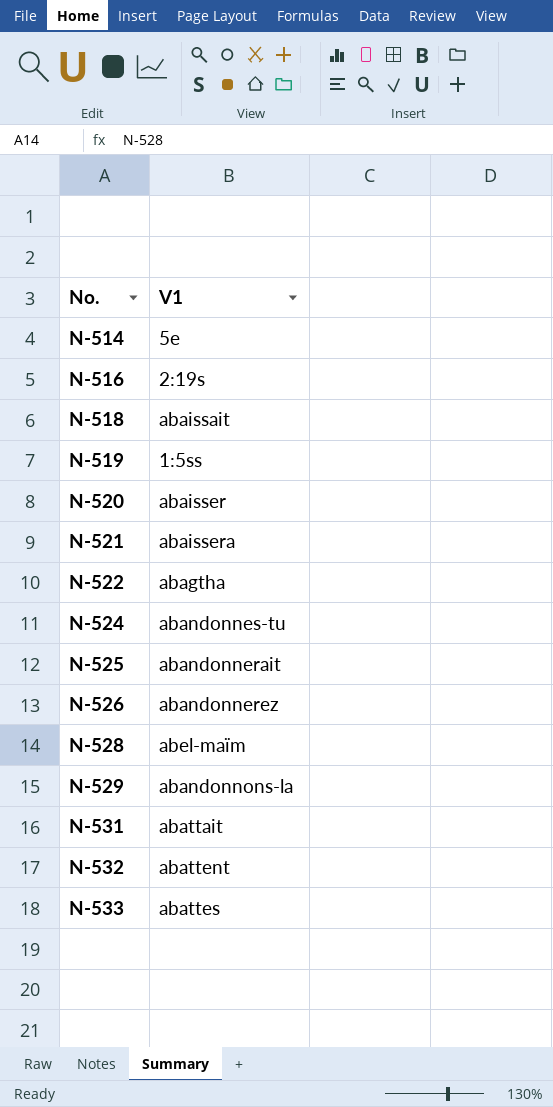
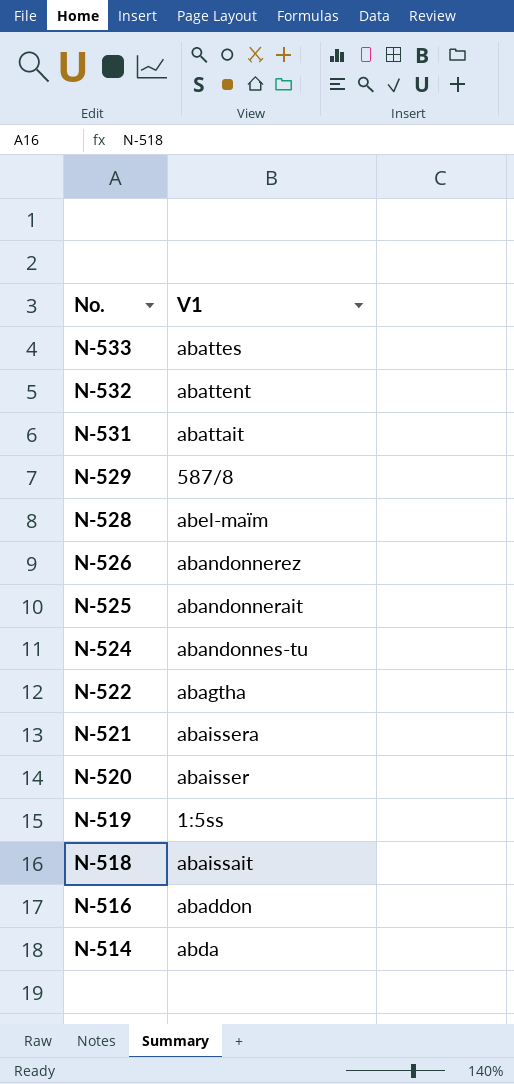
row order: No. ascending -> No. descending
N-529 | V1: abandonnons-la -> 587/8
N-516 | V1: 2:19s -> abaddon
N-514 | V1: 5e -> abda

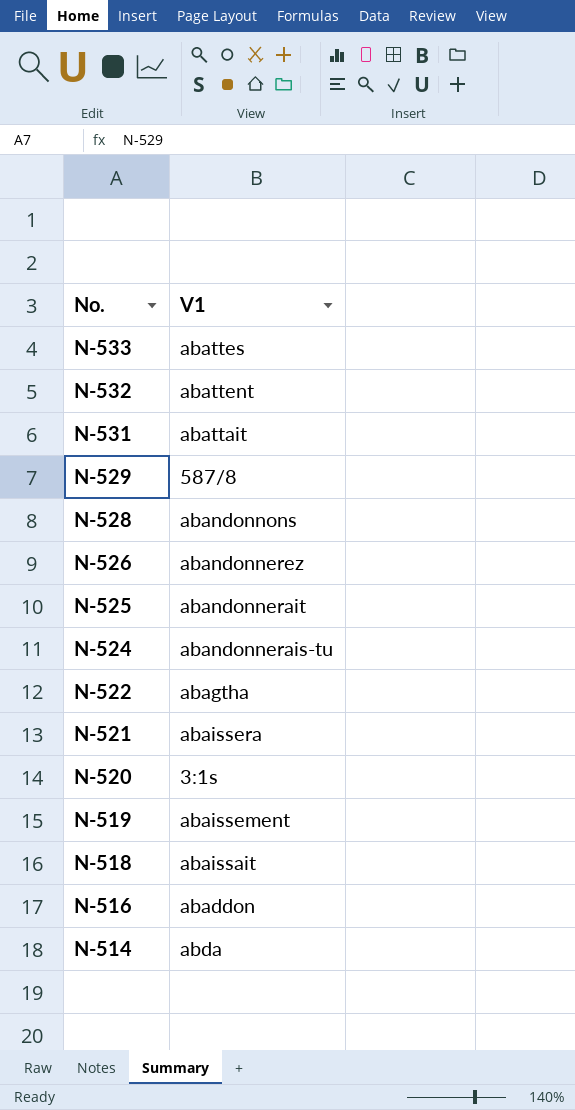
N-528 | V1: abel-maïm -> abandonnons
N-524 | V1: abandonnes-tu -> abandonnerais-tu
N-520 | V1: abaisser -> 3:1s
N-519 | V1: 1:5ss -> abaissement

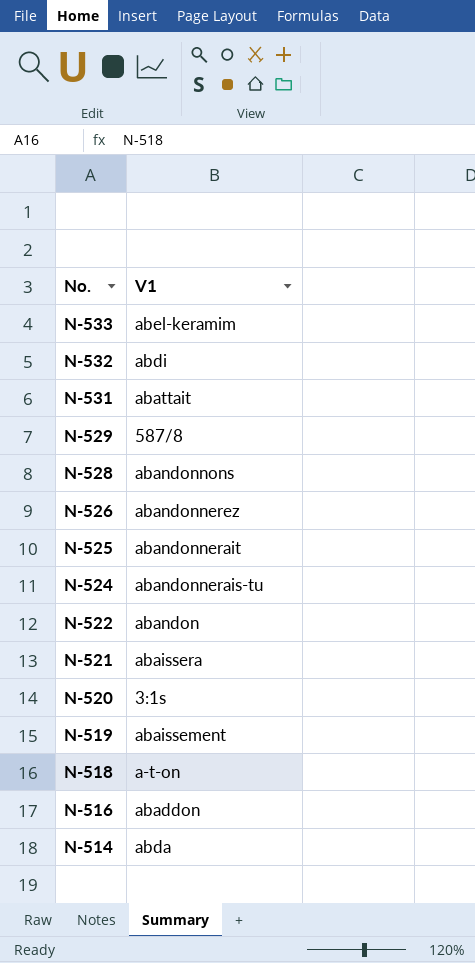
N-533 | V1: abattes -> abel-keramim
N-532 | V1: abattent -> abdi
N-522 | V1: abagtha -> abandon
N-518 | V1: abaissait -> a-t-on

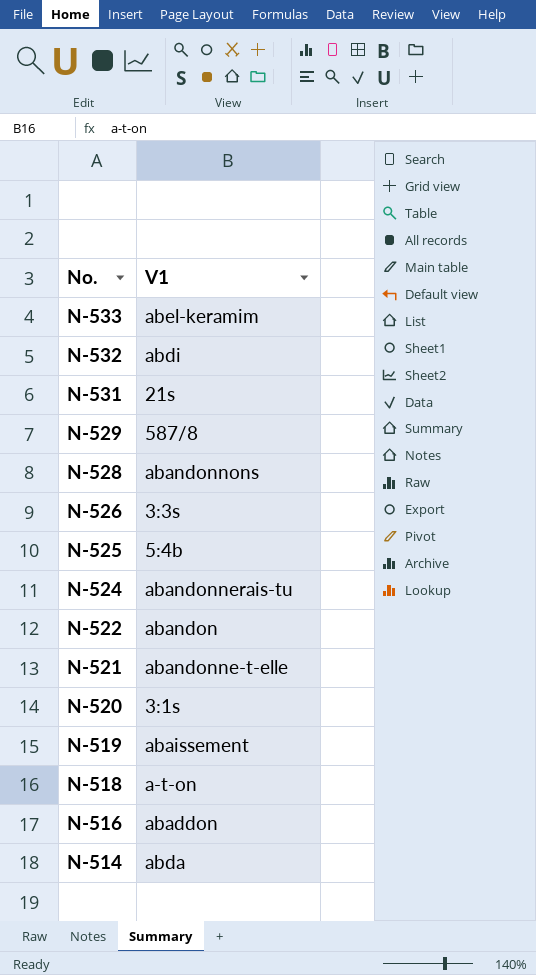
N-531 | V1: abattait -> 21s
N-526 | V1: abandonnerez -> 3:3s
N-525 | V1: abandonnerait -> 5:4b
N-521 | V1: abaissera -> abandonne-t-elle

